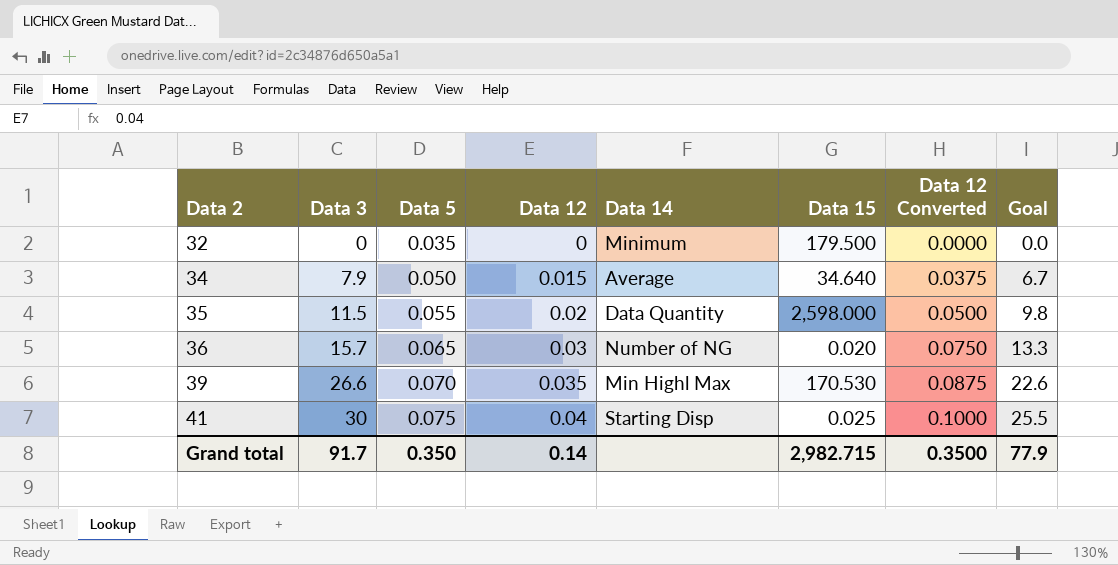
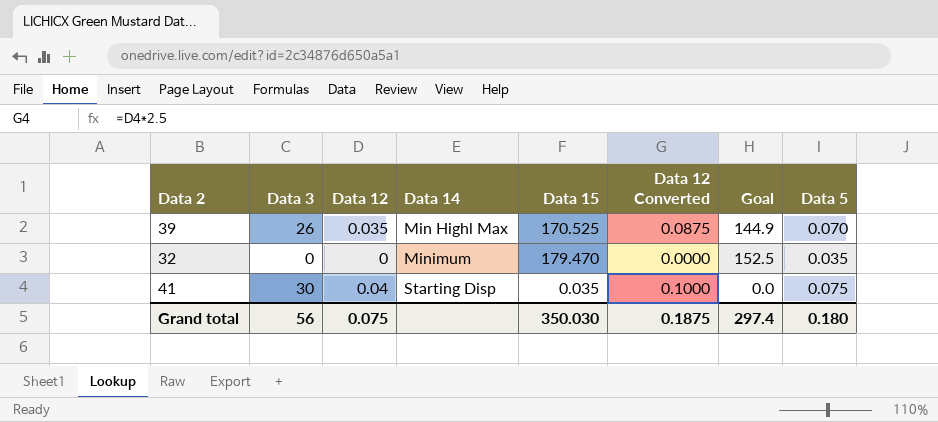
row order: Data 2 ascending -> Data 14 ascending
column Goal | formula: [Data 3] * 0.85 -> [Data 15] * 0.85
column Data 5 | position: 3 -> 8
row 34: 7.9 | 0.050 | 0.015 | Average | 34.640 | 0.0375 | 6.7 -> none
row 35: 11.5 | 0.055 | 0.02 | Data Quantity | 2,598.000 | 0.0500 | 9.8 -> none
row 36: 15.7 | 0.065 | 0.03 | Number of NG | 0.020 | 0.0750 | 13.3 -> none
39 | Data 3: 26.6 -> 26
39 | Data 15: 170.530 -> 170.525
32 | Data 15: 179.500 -> 179.470
41 | Data 15: 0.025 -> 0.035
Grand total | Data 3: 91.7 -> 56
Grand total | Data 12: 0.14 -> 0.075
Grand total | Data 15: 2,982.715 -> 350.030
Grand total | Data 12 Converted: 0.3500 -> 0.1875
Grand total | Goal: 77.9 -> 297.4
Grand total | Data 5: 0.350 -> 0.180

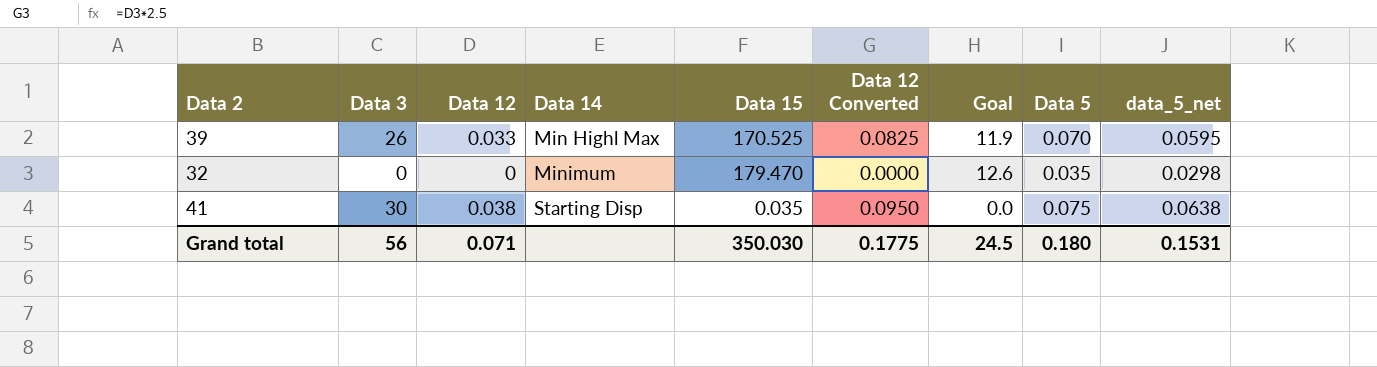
column Goal | formula: [Data 15] * 0.85 -> [Data 15] * 0.07
column data_5_net | formula: none -> [Data 5] * 0.85
39 | Data 12: 0.035 -> 0.033
39 | Data 12 Converted: 0.0875 -> 0.0825
41 | Data 12: 0.04 -> 0.038
41 | Data 12 Converted: 0.1000 -> 0.0950
Grand total | Data 12: 0.075 -> 0.071
Grand total | Data 12 Converted: 0.1875 -> 0.1775
Grand total | Goal: 297.4 -> 24.5

